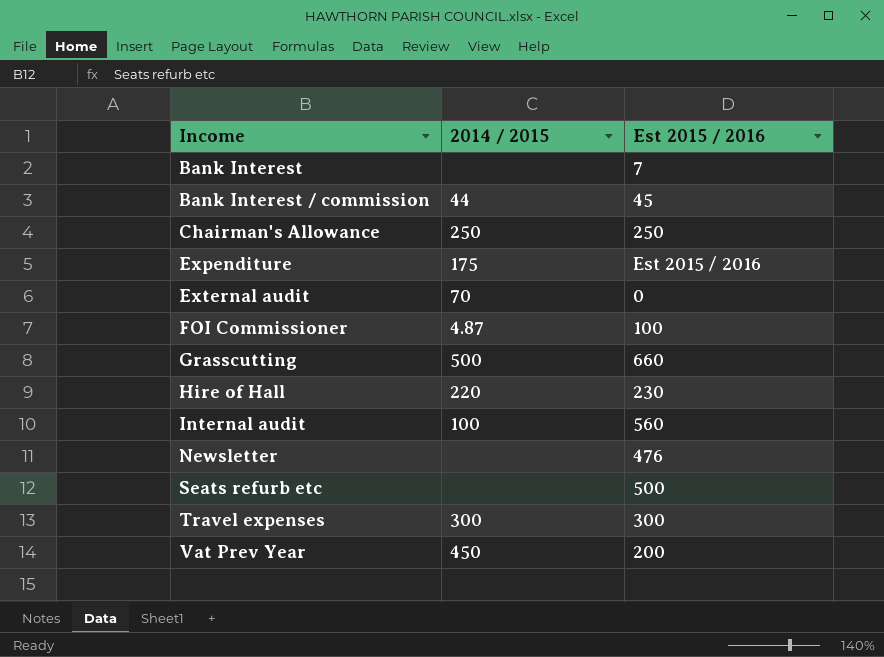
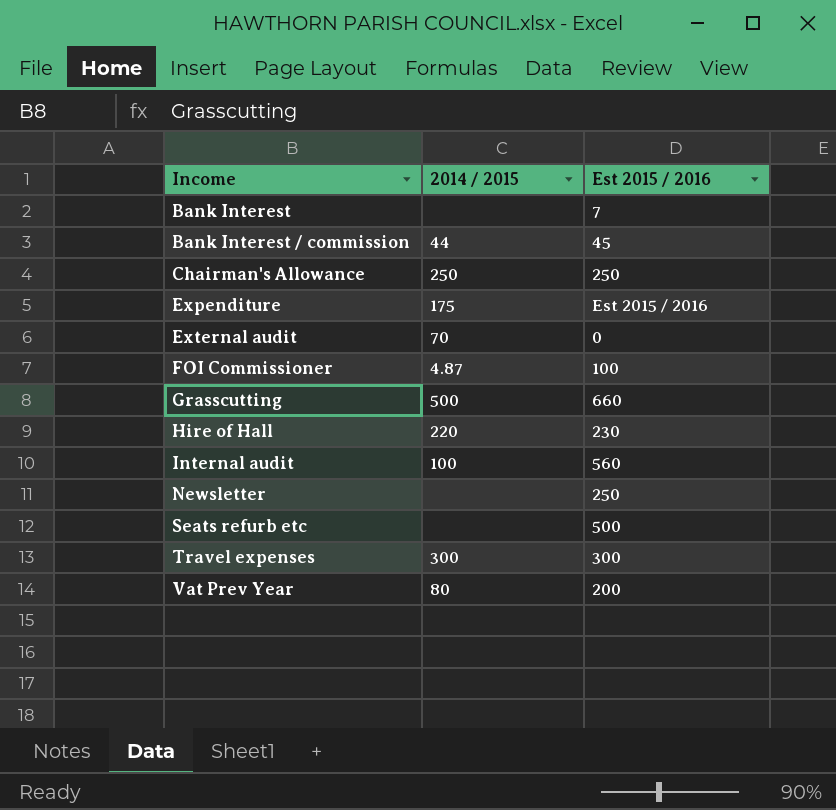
Newsletter | Est 2015 / 2016: 476 -> 250
Vat Prev Year | 2014 / 2015: 450 -> 80

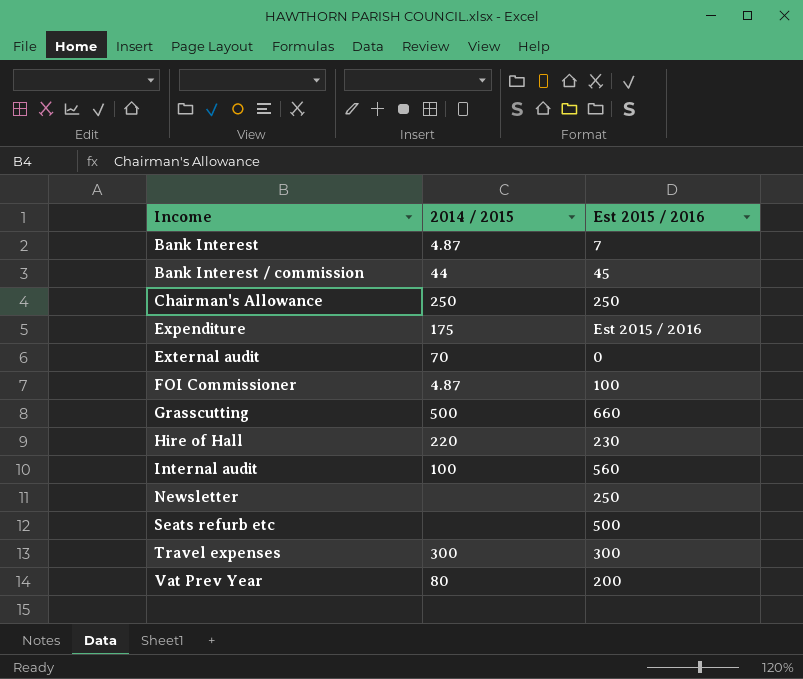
Bank Interest | 2014 / 2015: none -> 4.87

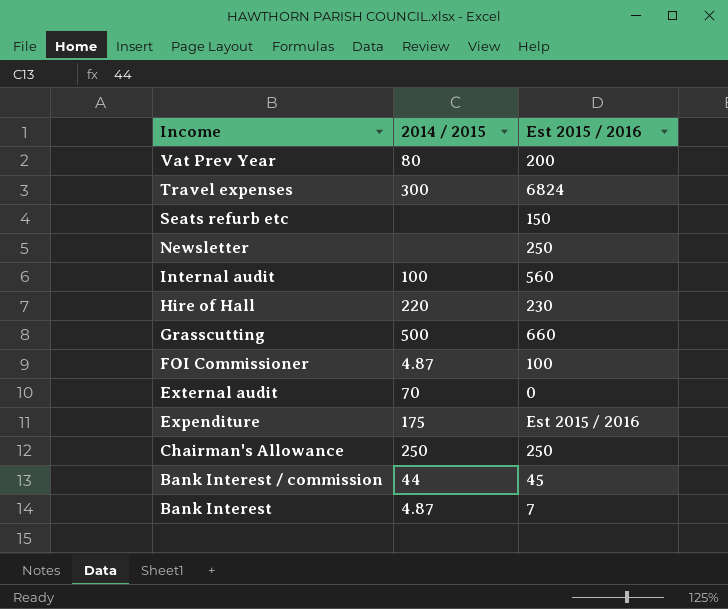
row order: Income ascending -> Income descending
Travel expenses | Est 2015 / 2016: 300 -> 6824
Seats refurb etc | Est 2015 / 2016: 500 -> 150

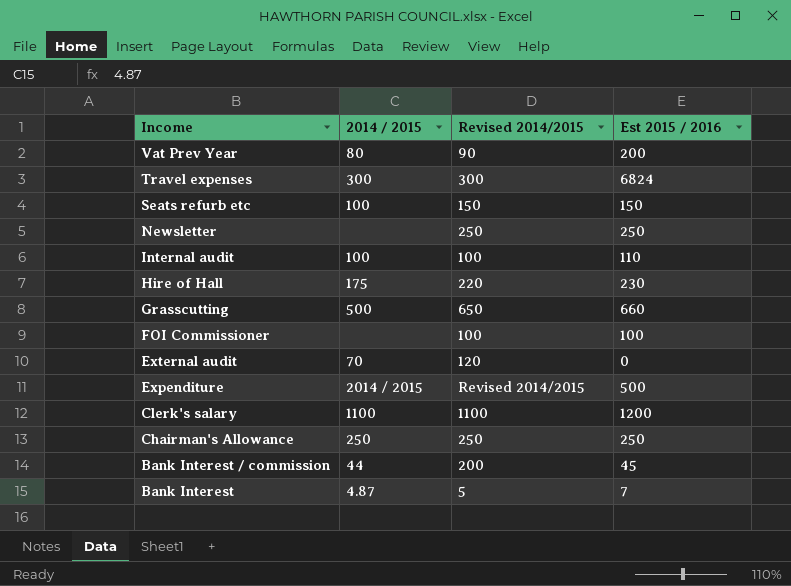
column Revised 2014/2015 | position: none -> 3
Seats refurb etc | 2014 / 2015: none -> 100
Internal audit | Est 2015 / 2016: 560 -> 110
Hire of Hall | 2014 / 2015: 220 -> 175
FOI Commissioner | 2014 / 2015: 4.87 -> none
Expenditure | 2014 / 2015: 175 -> 2014 / 2015
Expenditure | Est 2015 / 2016: Est 2015 / 2016 -> 500
row Clerk's salary: none -> 1100 | 1100 | 1200

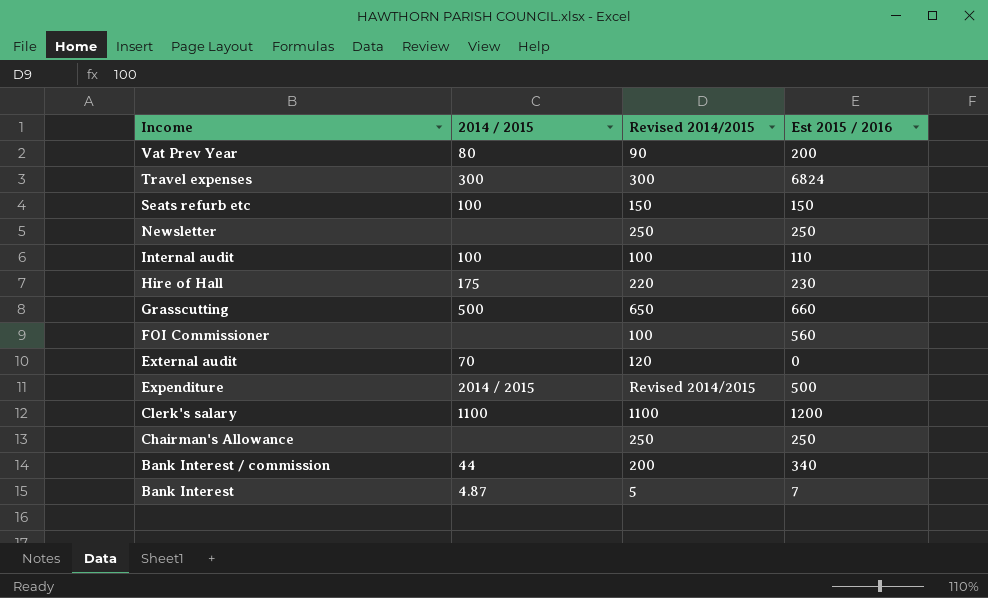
FOI Commissioner | Est 2015 / 2016: 100 -> 560
Chairman's Allowance | 2014 / 2015: 250 -> none
Bank Interest / commission | Est 2015 / 2016: 45 -> 340

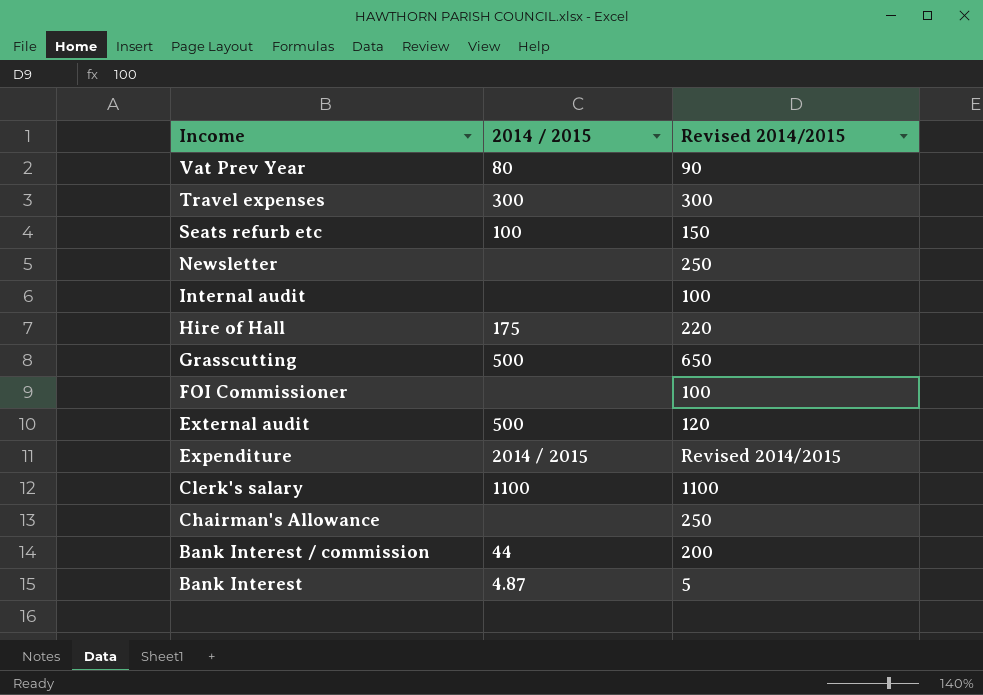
column Est 2015 / 2016 | position: 4 -> none
Internal audit | 2014 / 2015: 100 -> none
External audit | 2014 / 2015: 70 -> 500

